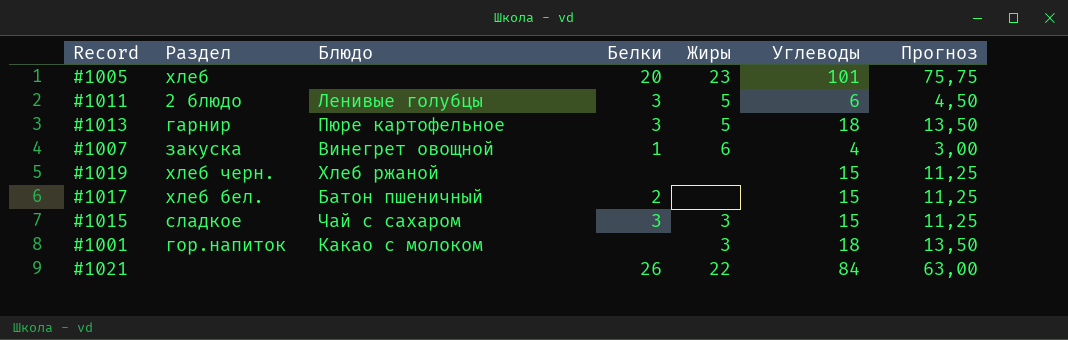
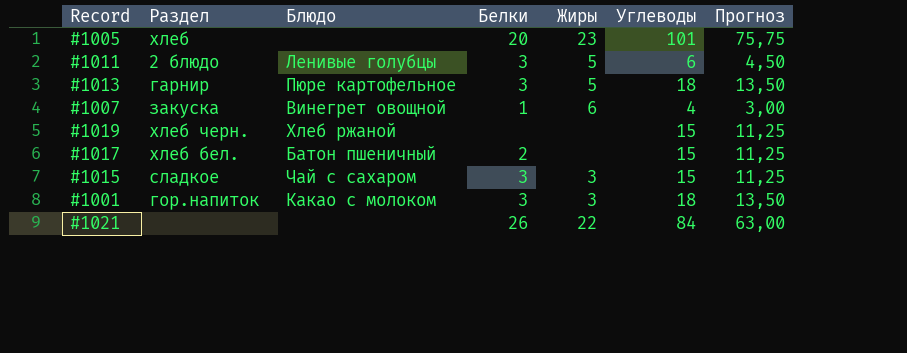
#1001 | Белки: none -> 3

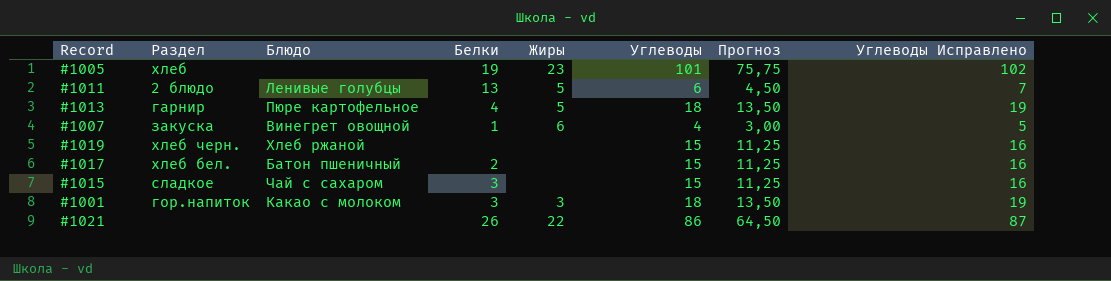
column Углеводы Исправлено | formula: none -> [Углеводы] + 1
#1005 | Белки: 20 -> 19
#1011 | Белки: 3 -> 13
#1013 | Белки: 3 -> 4
#1015 | Жиры: 3 -> none
#1021 | Углеводы: 84 -> 86
#1021 | Прогноз: 63,00 -> 64,50

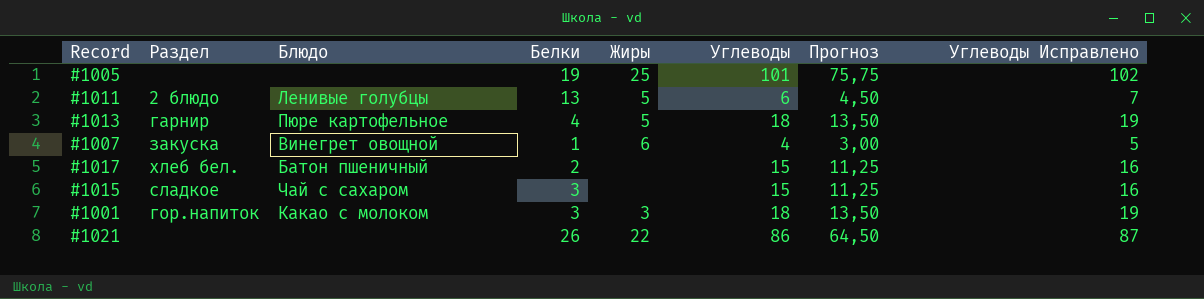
row #1019: хлеб черн. | Хлеб ржаной | none | none | 15 | 11,25 | 16 -> none
#1005 | Раздел: хлеб -> none
#1005 | Жиры: 23 -> 25

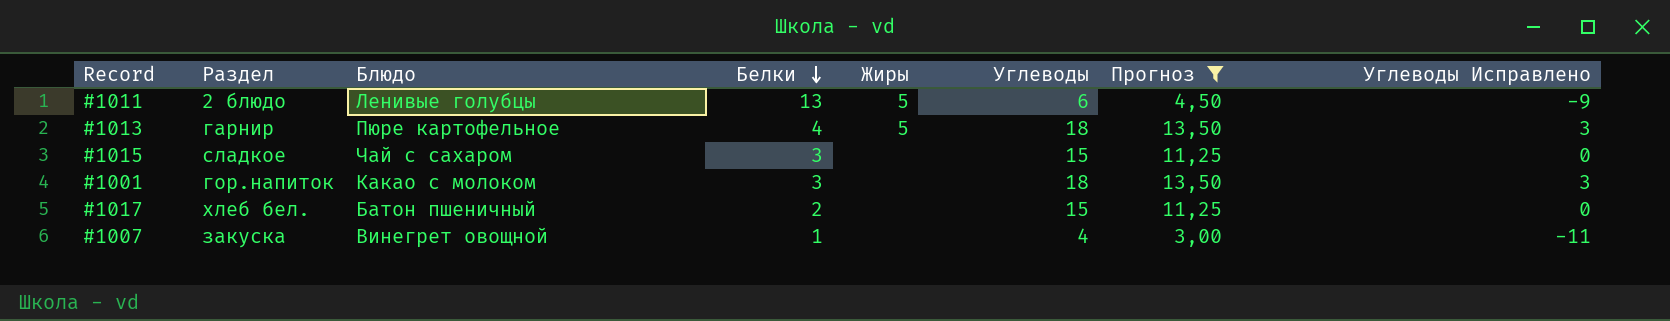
filter: none -> Прогноз <= 13,50
row order: none -> Белки descending
column Углеводы Исправлено | formula: [Углеводы] + 1 -> [Углеводы] - 15
#1001 | Жиры: 3 -> none
#1007 | Жиры: 6 -> none

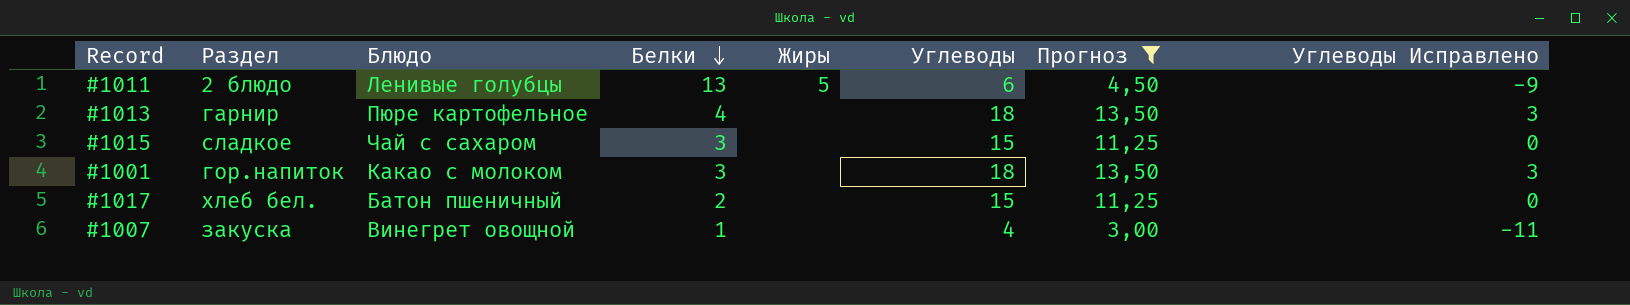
#1013 | Жиры: 5 -> none

